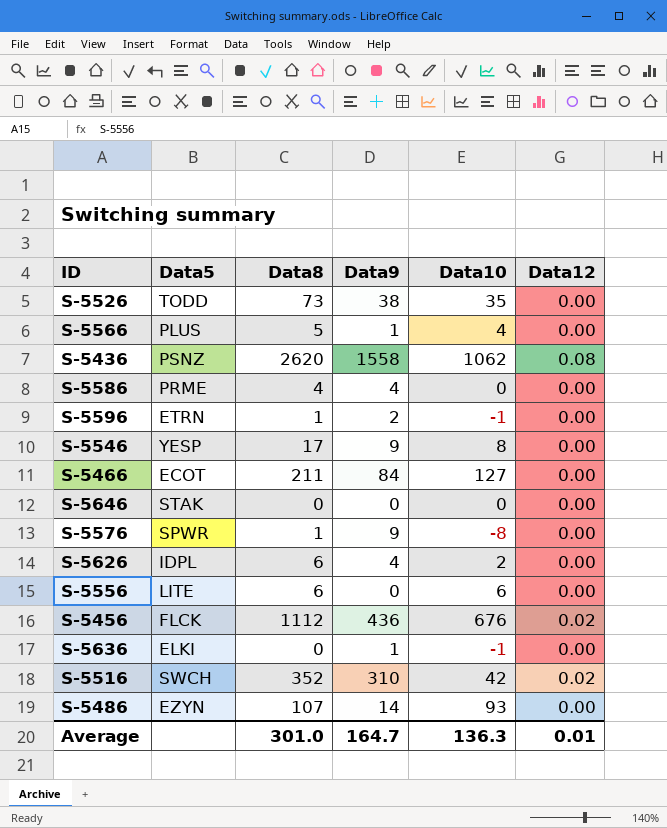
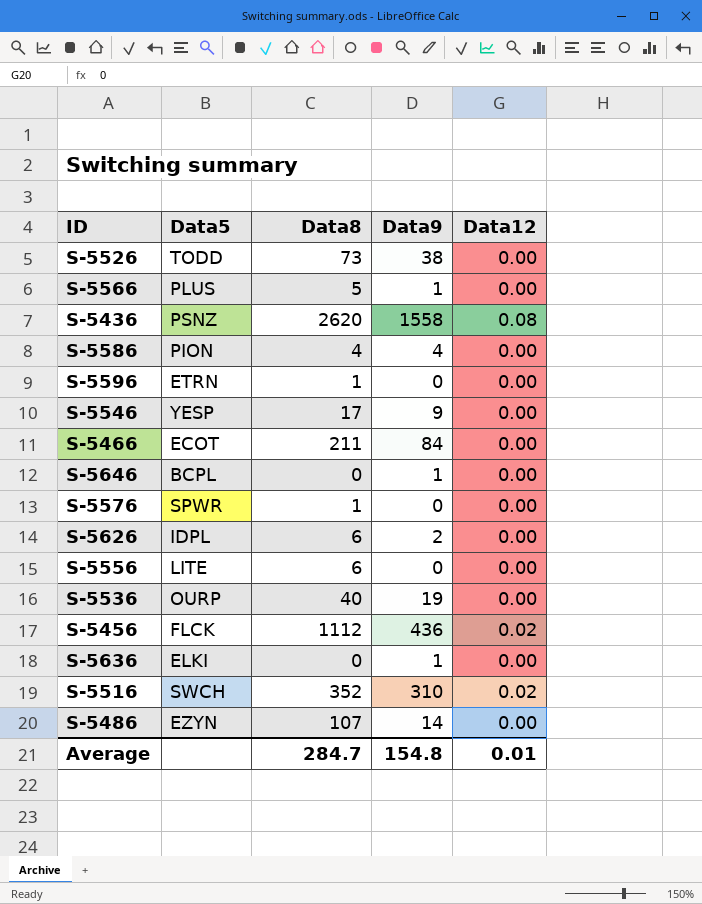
column Data10 | formula: [Data8] - [Data9] -> none
S-5586 | Data5: PRME -> PION
S-5596 | Data9: 2 -> 0
S-5646 | Data5: STAK -> BCPL
S-5646 | Data9: 0 -> 1
S-5576 | Data9: 9 -> 0
S-5626 | Data9: 4 -> 2
row S-5536: none -> OURP | 40 | 19 | 0.00
Average | Data8: 301.0 -> 284.7
Average | Data9: 164.7 -> 154.8

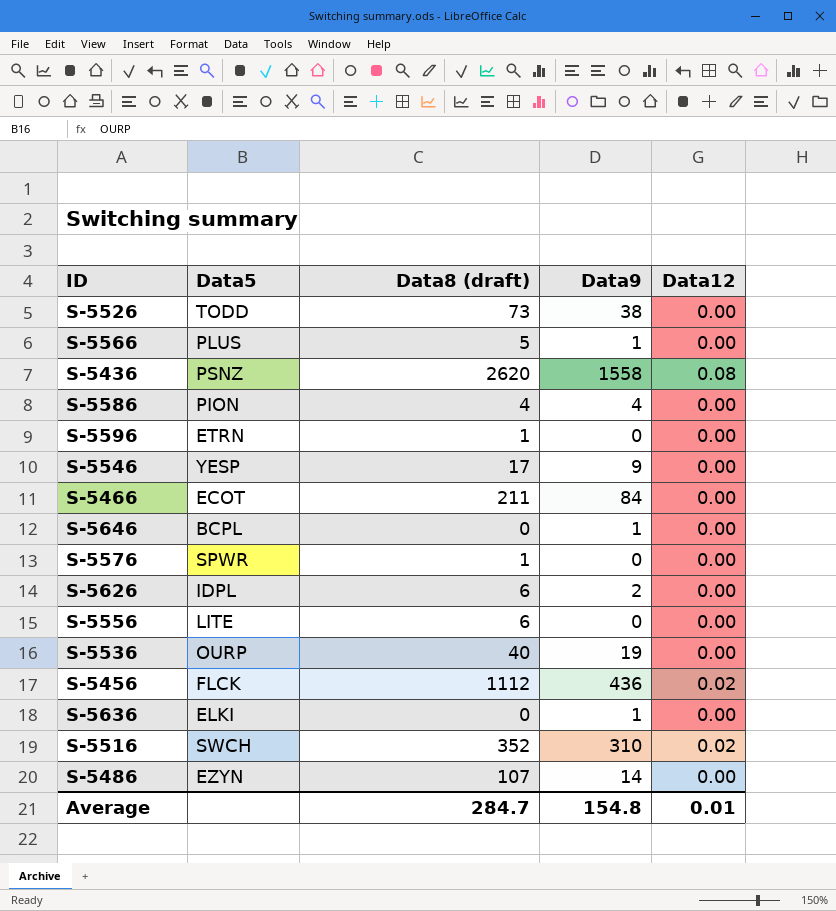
column name: Data8 -> Data8 (draft)

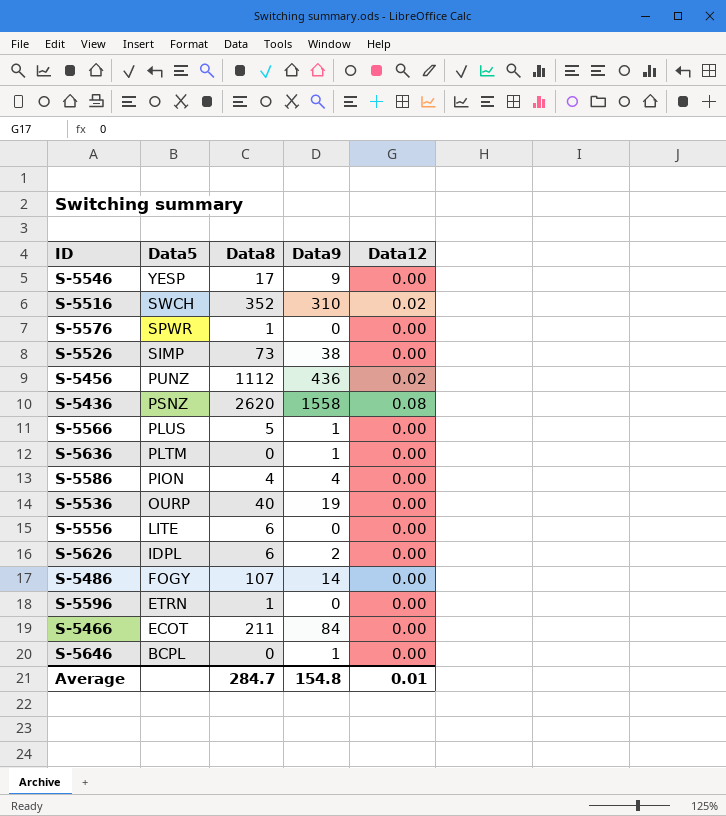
row order: none -> Data5 descending
column name: Data8 (draft) -> Data8
S-5526 | Data5: TODD -> SIMP
S-5456 | Data5: FLCK -> PUNZ
S-5636 | Data5: ELKI -> PLTM
S-5486 | Data5: EZYN -> FOGY

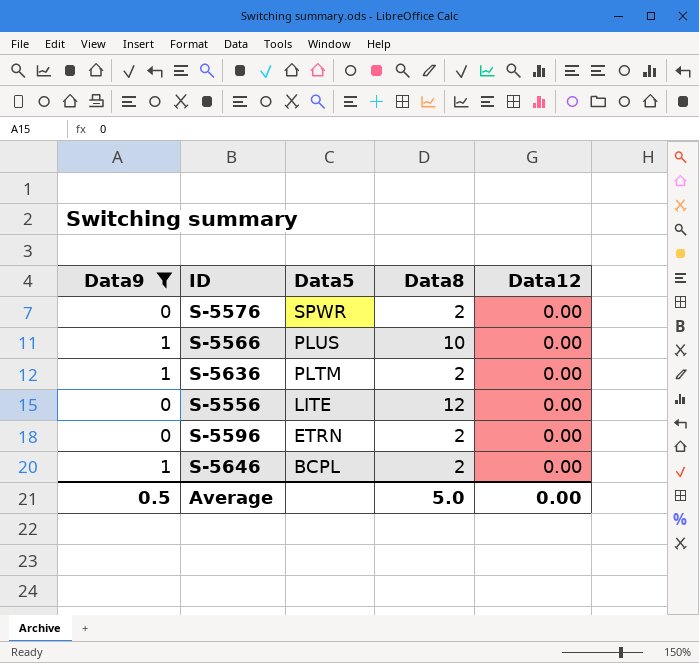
filter: none -> Data9 <= 1
column Data9 | position: 4 -> 1
S-5576 | Data8: 1 -> 2
S-5566 | Data8: 5 -> 10
S-5636 | Data8: 0 -> 2
S-5556 | Data8: 6 -> 12
S-5596 | Data8: 1 -> 2
S-5646 | Data8: 0 -> 2
Average | Data9: 154.8 -> 0.5
Average | Data8: 284.7 -> 5.0
Average | Data12: 0.01 -> 0.00

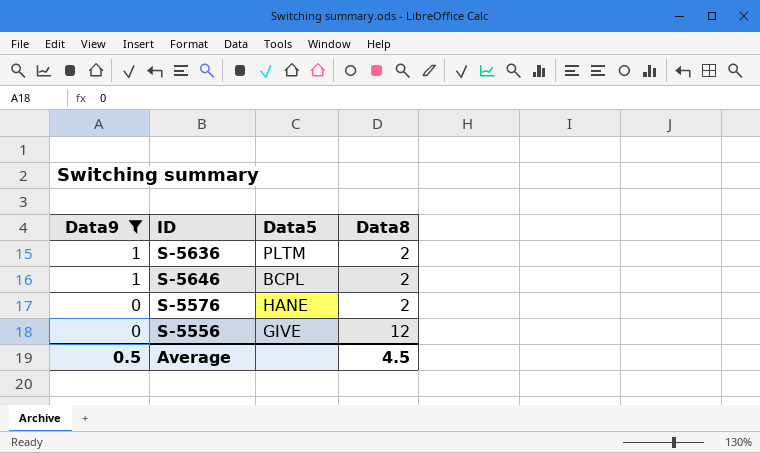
row order: Data5 descending -> Data9 descending
column Data12 | position: 5 -> none
row S-5566: 1 | PLUS | 10 | 0.00 -> none
row S-5596: 0 | ETRN | 2 | 0.00 -> none
S-5576 | Data5: SPWR -> HANE
S-5556 | Data5: LITE -> GIVE
Average | Data8: 5.0 -> 4.5

